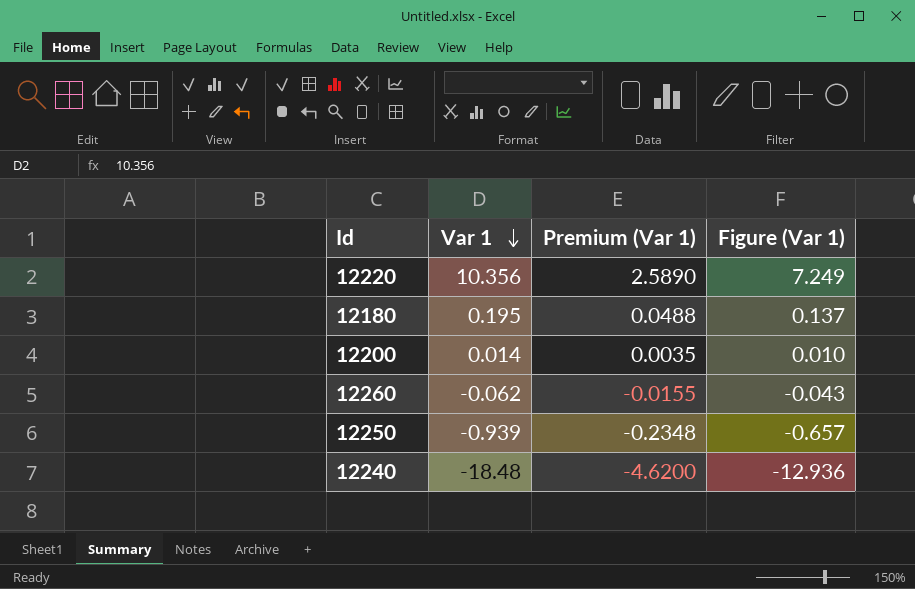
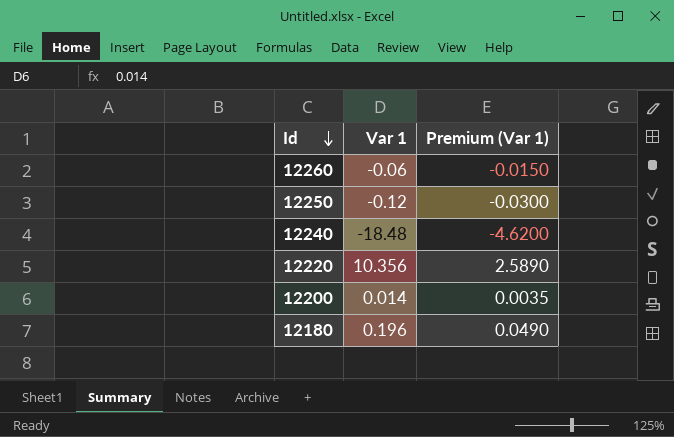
row order: Var 1 descending -> Id descending
column Figure (Var 1) | formula: [Var 1] * 0.7 -> none
12260 | Var 1: -0.062 -> -0.06
12260 | Premium (Var 1): -0.0155 -> -0.0150
12250 | Var 1: -0.939 -> -0.12
12250 | Premium (Var 1): -0.2348 -> -0.0300
12180 | Var 1: 0.195 -> 0.196
12180 | Premium (Var 1): 0.0488 -> 0.0490

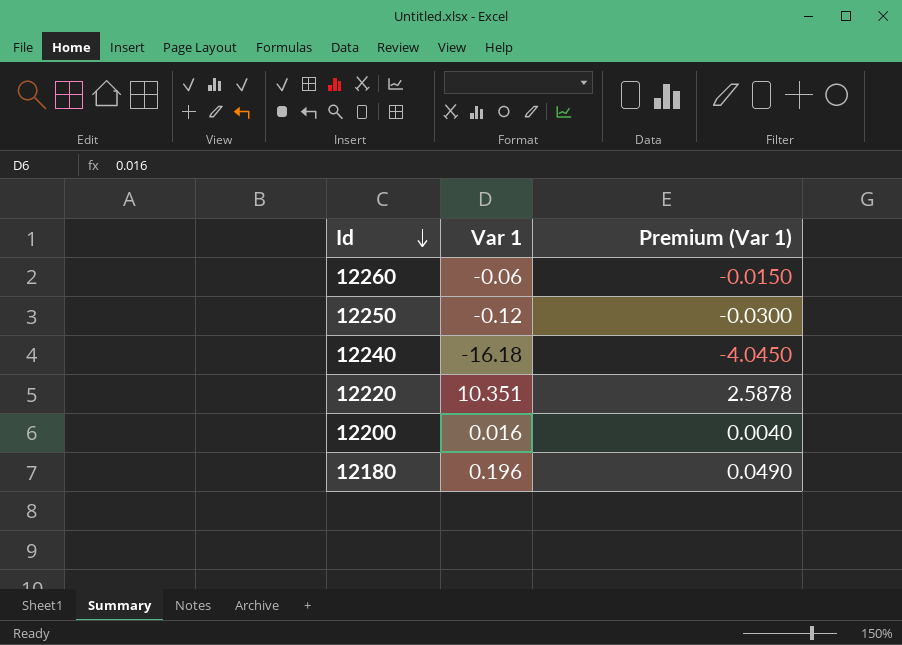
12240 | Var 1: -18.48 -> -16.18
12240 | Premium (Var 1): -4.6200 -> -4.0450
12220 | Var 1: 10.356 -> 10.351
12220 | Premium (Var 1): 2.5890 -> 2.5878
12200 | Var 1: 0.014 -> 0.016
12200 | Premium (Var 1): 0.0035 -> 0.0040

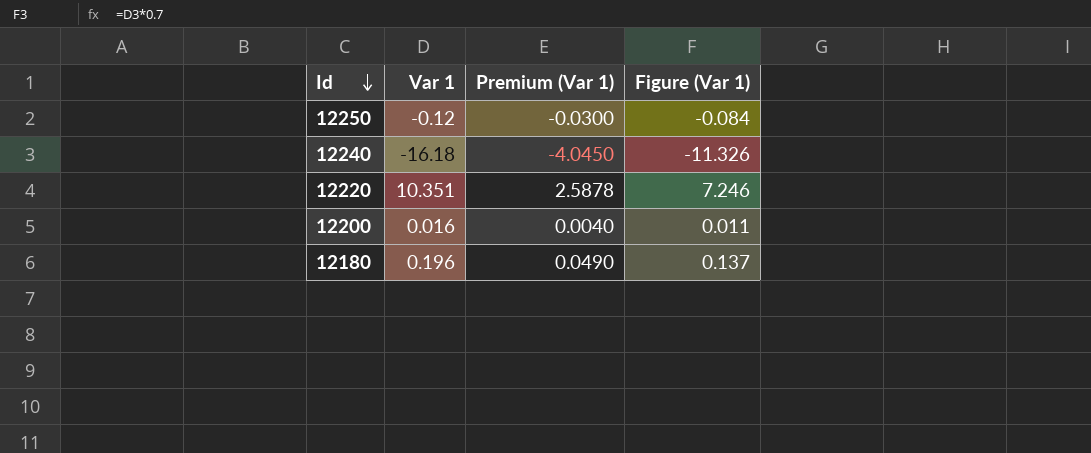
column Figure (Var 1) | formula: none -> [Var 1] * 0.7
row 12260: -0.06 | -0.0150 -> none

